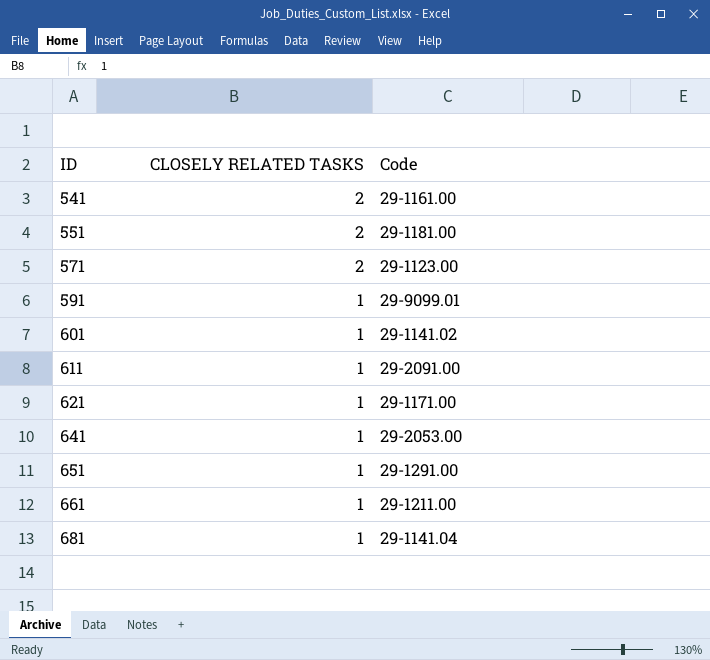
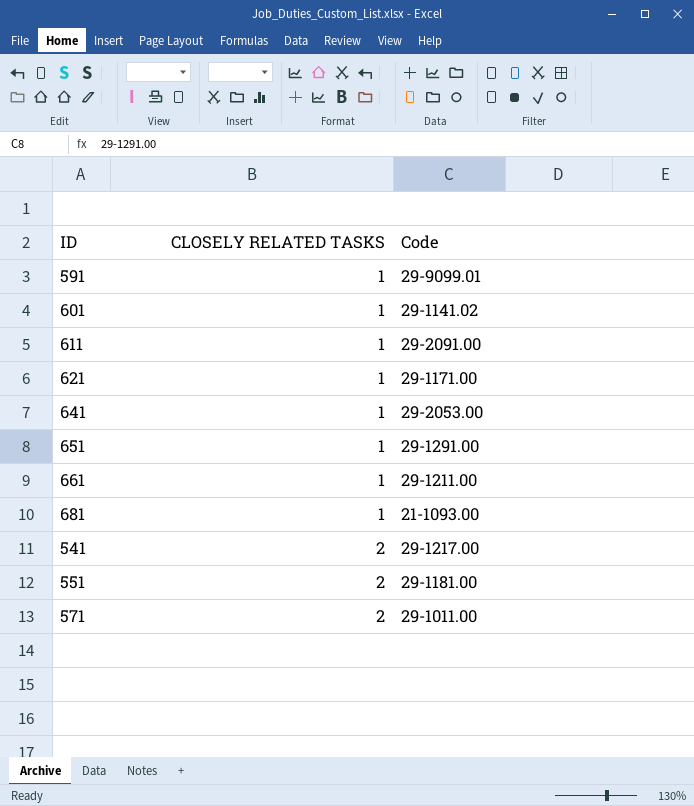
row order: ID ascending -> CLOSELY RELATED TASKS ascending
681 | Code: 29-1141.04 -> 21-1093.00
541 | Code: 29-1161.00 -> 29-1217.00
571 | Code: 29-1123.00 -> 29-1011.00

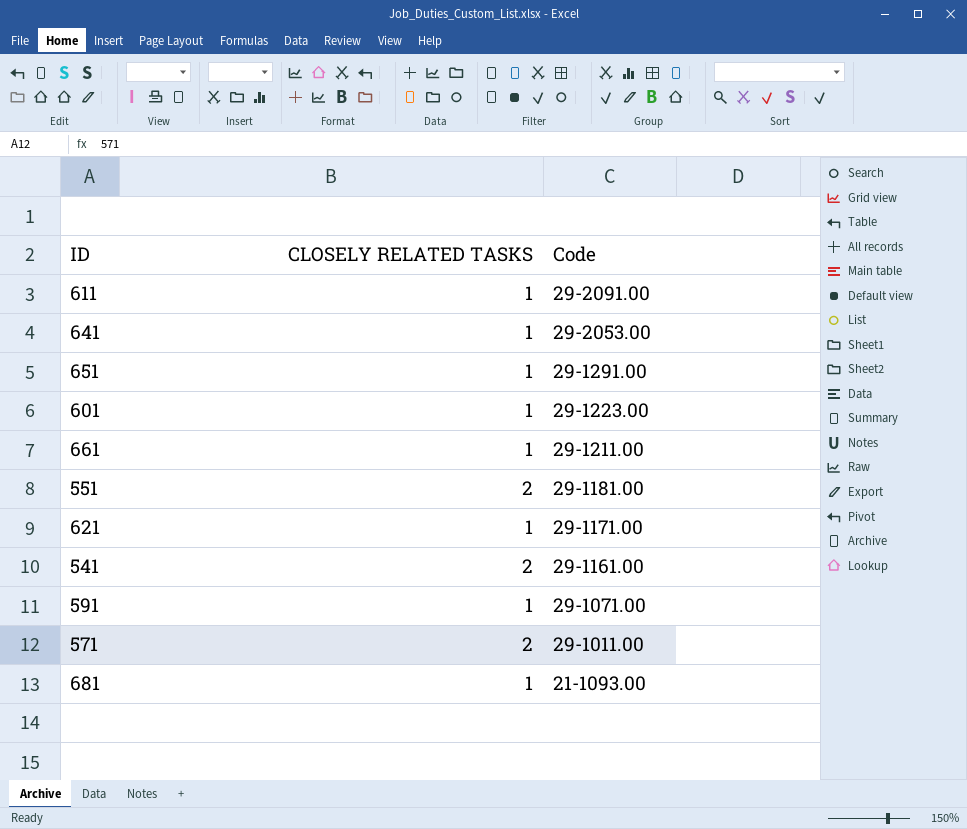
row order: CLOSELY RELATED TASKS ascending -> Code descending
601 | Code: 29-1141.02 -> 29-1223.00
541 | Code: 29-1217.00 -> 29-1161.00
591 | Code: 29-9099.01 -> 29-1071.00

